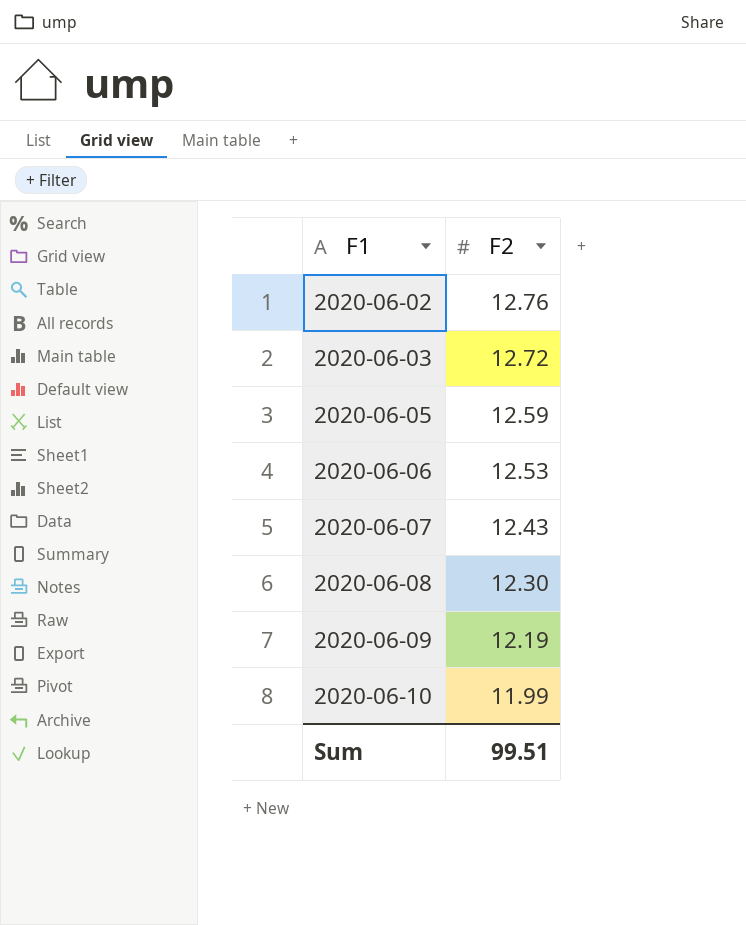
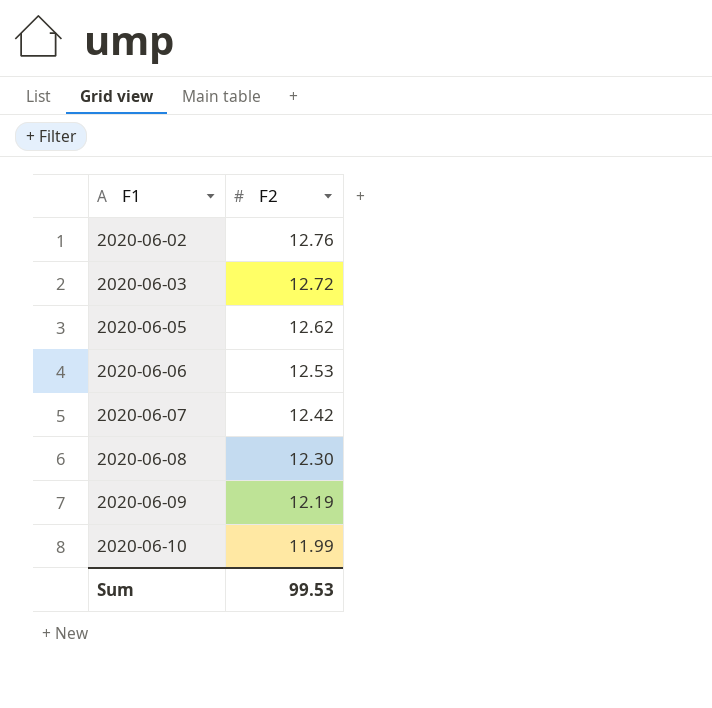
2020-06-05 | F2: 12.59 -> 12.62
2020-06-07 | F2: 12.43 -> 12.42
Sum | F2: 99.51 -> 99.53

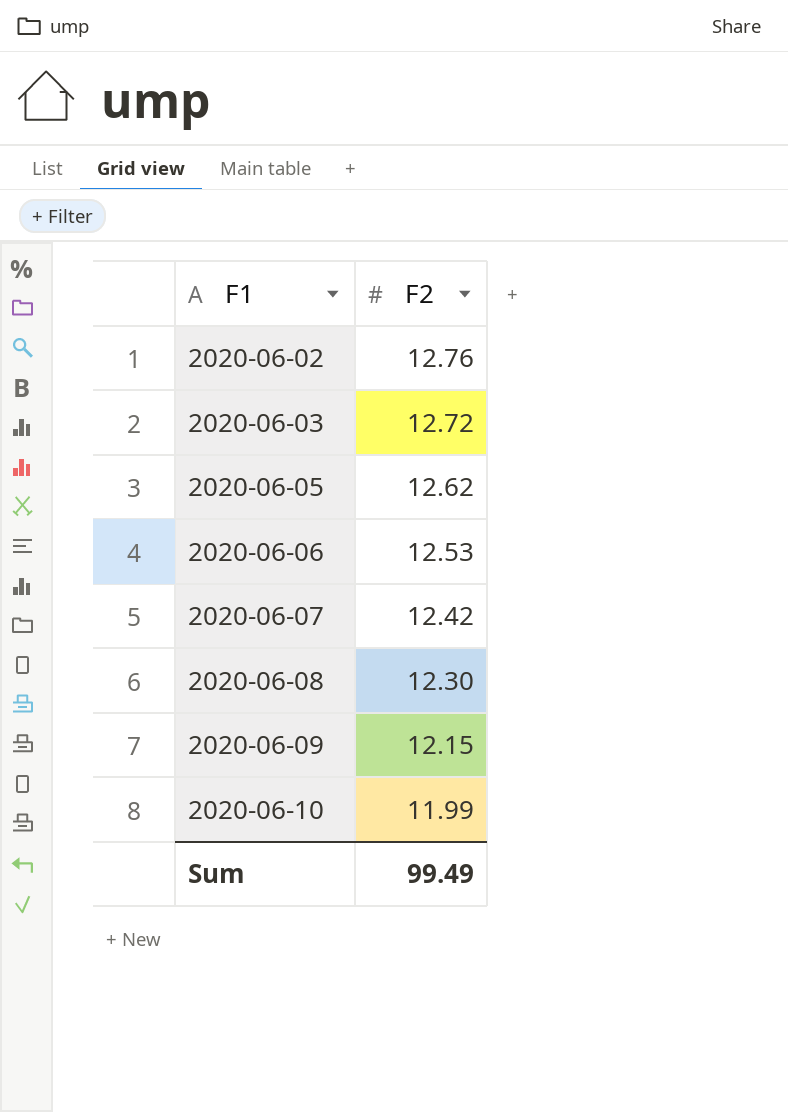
2020-06-09 | F2: 12.19 -> 12.15
Sum | F2: 99.53 -> 99.49

